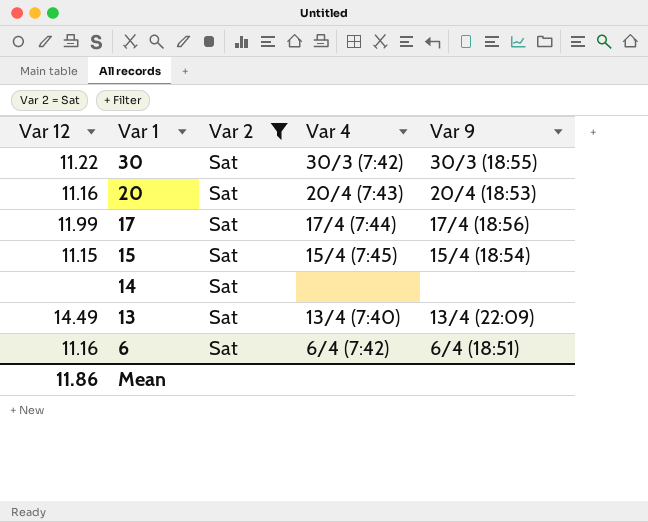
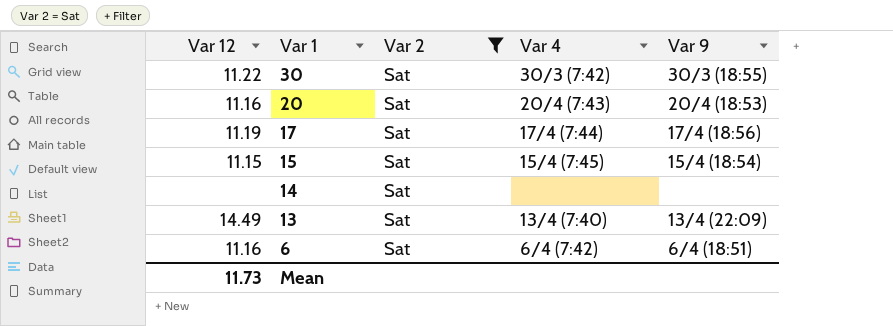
17 | Var 12: 11.99 -> 11.19
Mean | Var 12: 11.86 -> 11.73

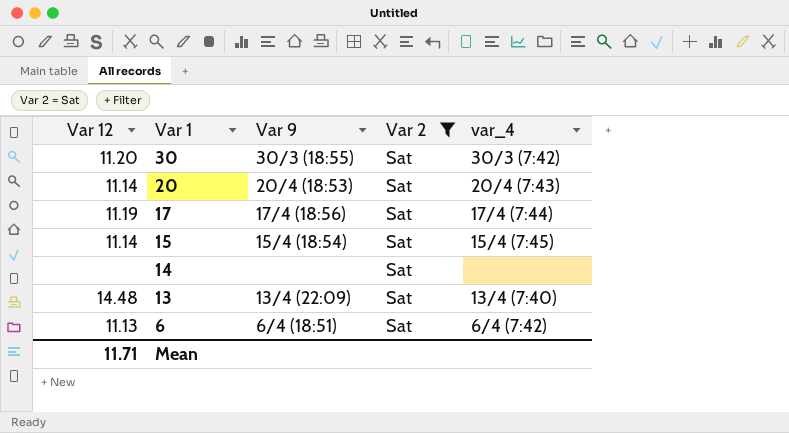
column Var 9 | position: 5 -> 3
column name: Var 4 -> var_4
30 | Var 12: 11.22 -> 11.20
20 | Var 12: 11.16 -> 11.14
15 | Var 12: 11.15 -> 11.14
13 | Var 12: 14.49 -> 14.48
6 | Var 12: 11.16 -> 11.13
Mean | Var 12: 11.73 -> 11.71

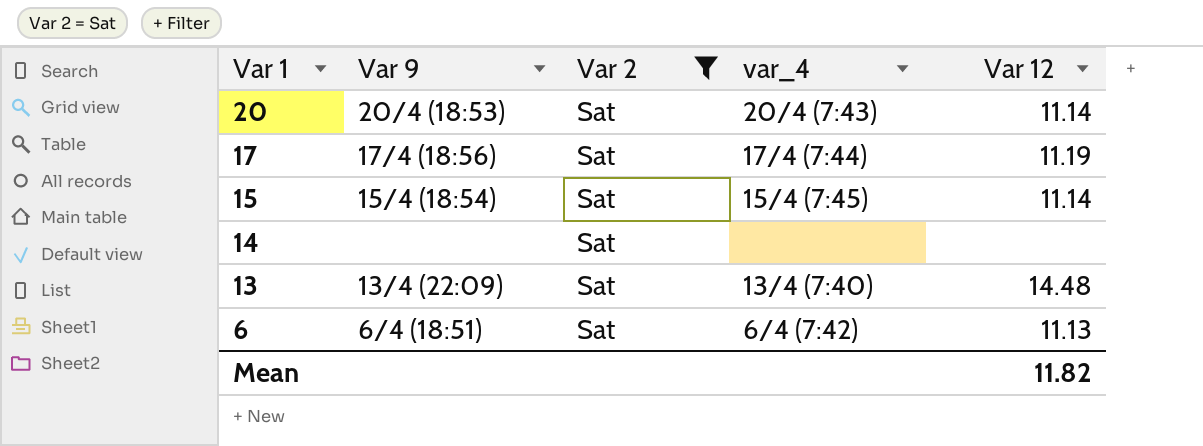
column Var 12 | position: 1 -> 5
row 30: 11.20 | 30/3 (18:55) | Sat | 30/3 (7:42) -> none
Mean | Var 12: 11.71 -> 11.82

